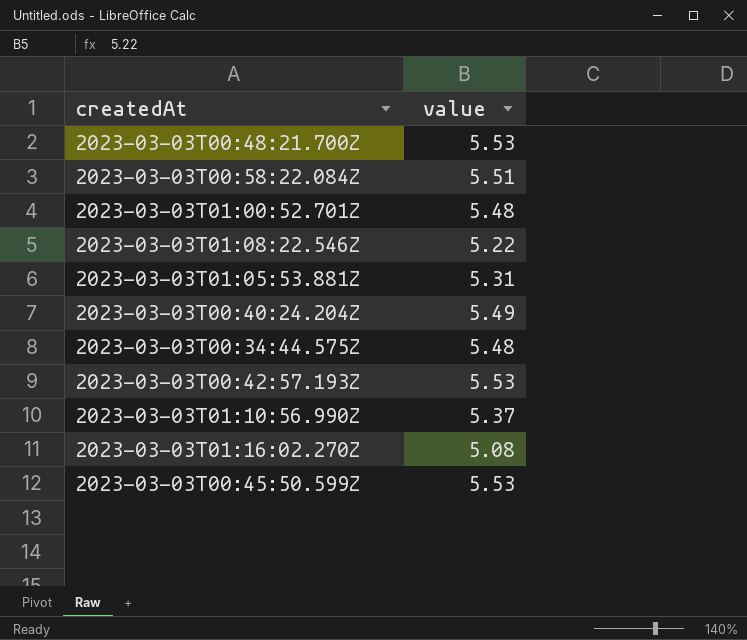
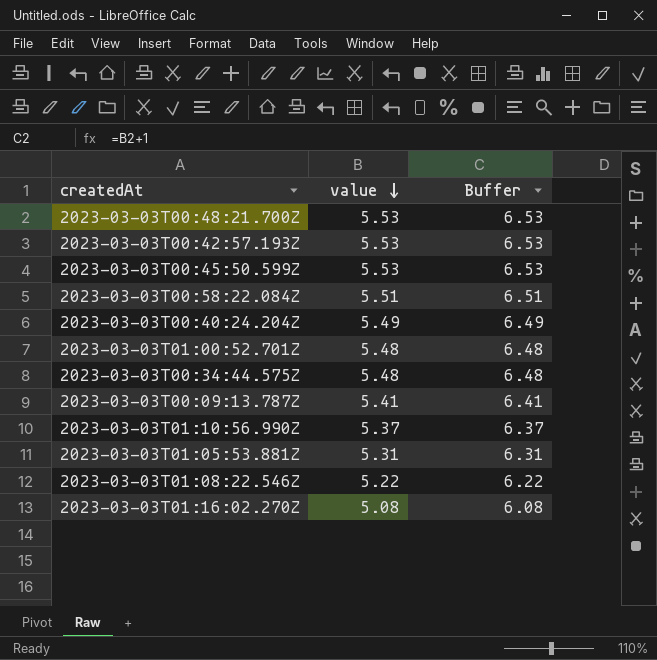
row order: none -> value descending
column Buffer | formula: none -> [value] + 1
row 2023-03-03T00:09:13.787Z: none -> 5.41 | 6.41

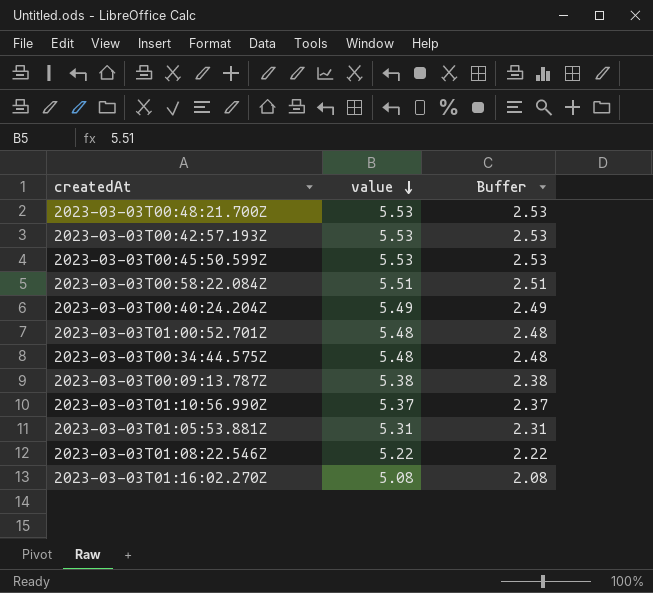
column Buffer | formula: [value] + 1 -> [value] - 3
2023-03-03T00:09:13.787Z | value: 5.41 -> 5.38

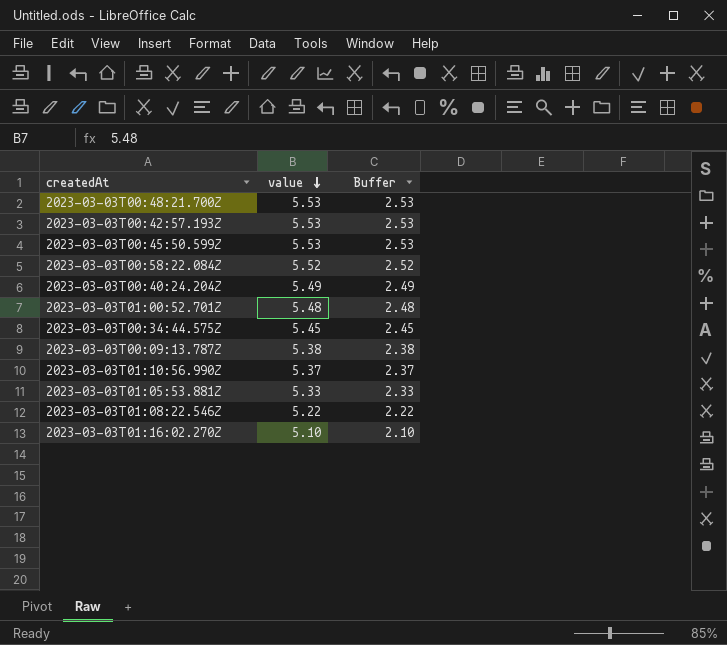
2023-03-03T00:58:22.084Z | value: 5.51 -> 5.52
2023-03-03T00:58:22.084Z | Buffer: 2.51 -> 2.52
2023-03-03T00:34:44.575Z | value: 5.48 -> 5.45
2023-03-03T00:34:44.575Z | Buffer: 2.48 -> 2.45
2023-03-03T01:05:53.881Z | value: 5.31 -> 5.33
2023-03-03T01:05:53.881Z | Buffer: 2.31 -> 2.33
2023-03-03T01:16:02.270Z | value: 5.08 -> 5.10
2023-03-03T01:16:02.270Z | Buffer: 2.08 -> 2.10

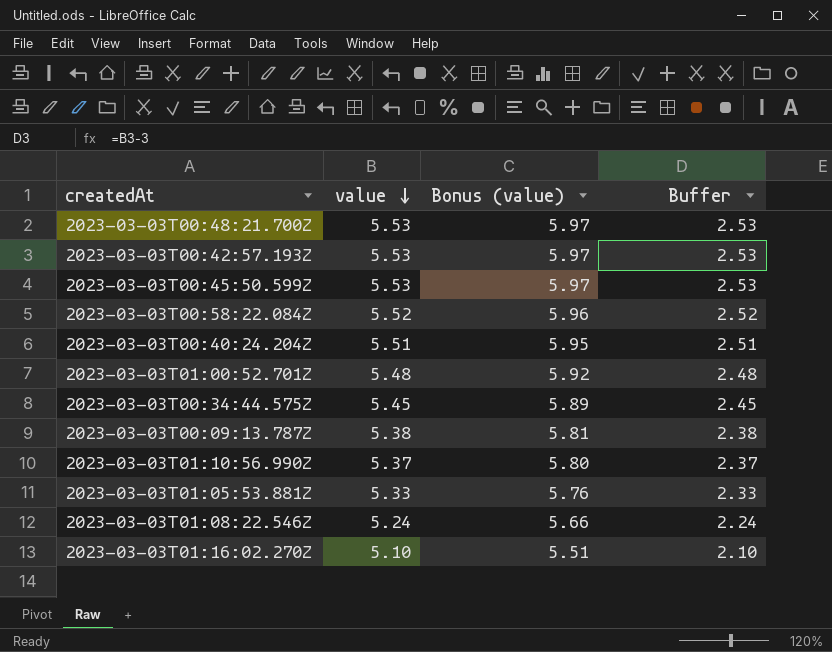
column Bonus (value) | formula: none -> [value] * 1.08
2023-03-03T00:40:24.204Z | value: 5.49 -> 5.51
2023-03-03T00:40:24.204Z | Buffer: 2.49 -> 2.51
2023-03-03T01:08:22.546Z | value: 5.22 -> 5.24
2023-03-03T01:08:22.546Z | Buffer: 2.22 -> 2.24

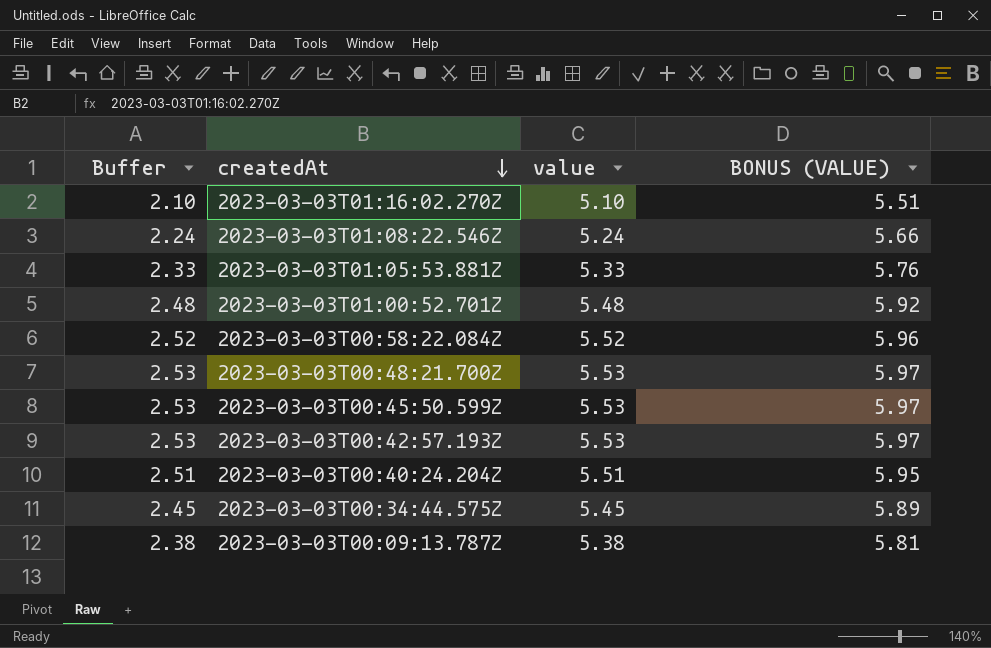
row order: value descending -> createdAt descending
column Buffer | position: 4 -> 1
column name: Bonus (value) -> BONUS (VALUE)
row 2023-03-03T01:10:56.990Z: 5.37 | 5.80 | 2.37 -> none

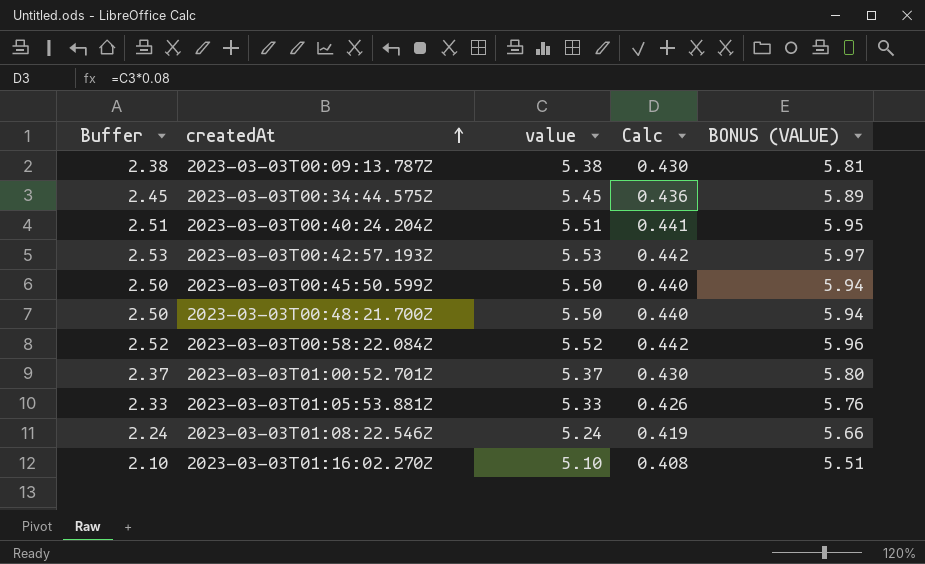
row order: createdAt descending -> createdAt ascending
column Calc | formula: none -> [value] * 0.08
2023-03-03T00:45:50.599Z | Buffer: 2.53 -> 2.50
2023-03-03T00:45:50.599Z | value: 5.53 -> 5.50
2023-03-03T00:45:50.599Z | BONUS (VALUE): 5.97 -> 5.94
2023-03-03T00:48:21.700Z | Buffer: 2.53 -> 2.50
2023-03-03T00:48:21.700Z | value: 5.53 -> 5.50
2023-03-03T00:48:21.700Z | BONUS (VALUE): 5.97 -> 5.94
2023-03-03T01:00:52.701Z | Buffer: 2.48 -> 2.37
2023-03-03T01:00:52.701Z | value: 5.48 -> 5.37
2023-03-03T01:00:52.701Z | BONUS (VALUE): 5.92 -> 5.80

